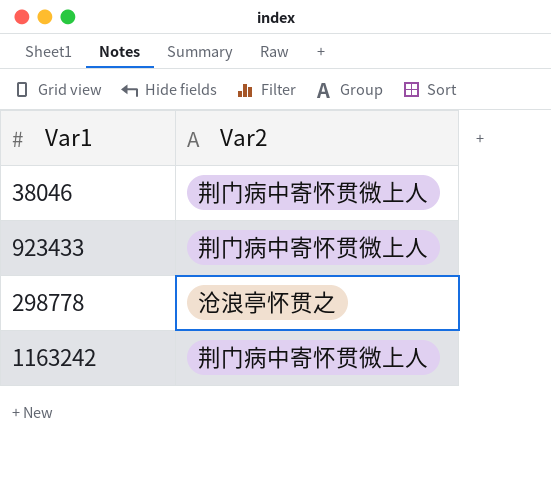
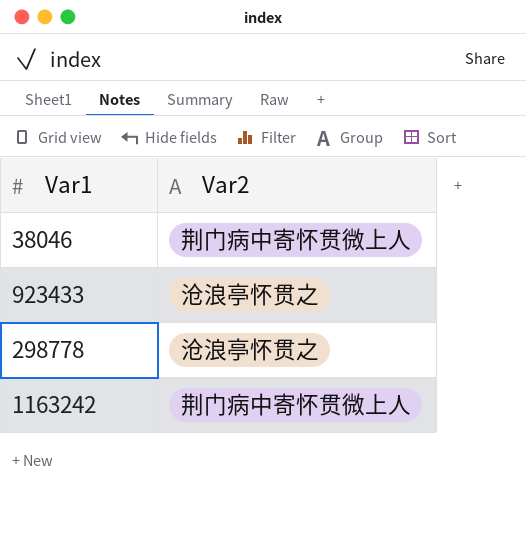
923433 | Var2: 荆门病中寄怀贯微上人 -> 沧浪亭怀贯之

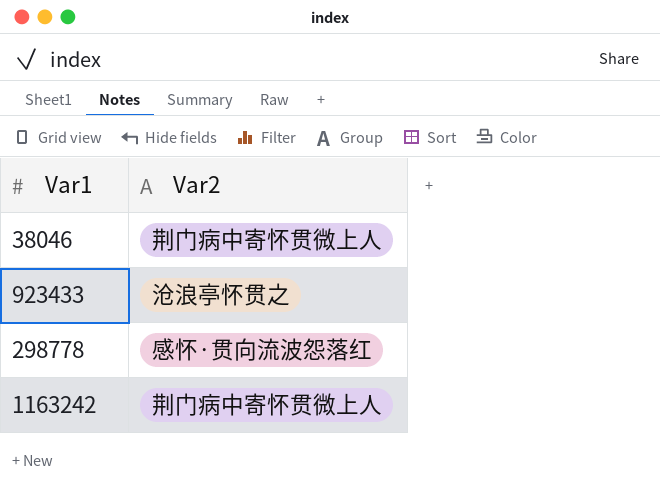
298778 | Var2: 沧浪亭怀贯之 -> 感怀·贯向流波怨落红

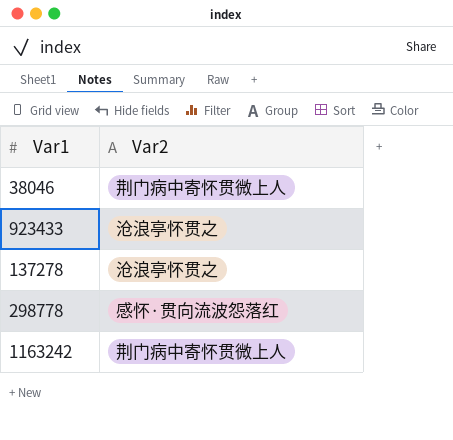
row 137278: none -> 沧浪亭怀贯之

